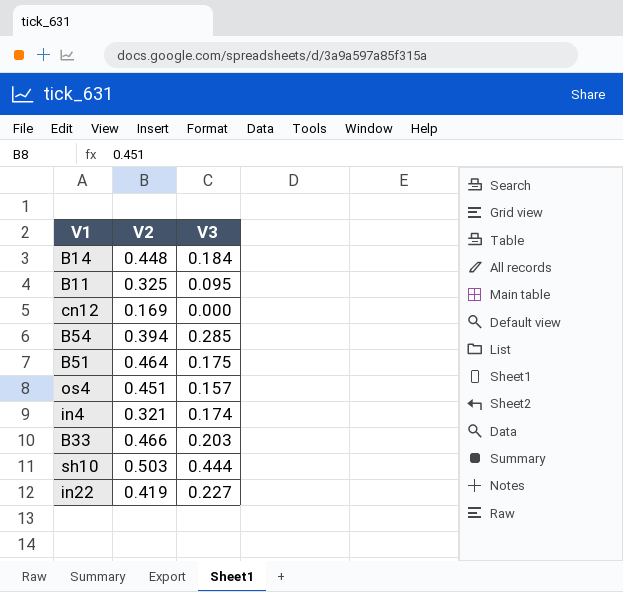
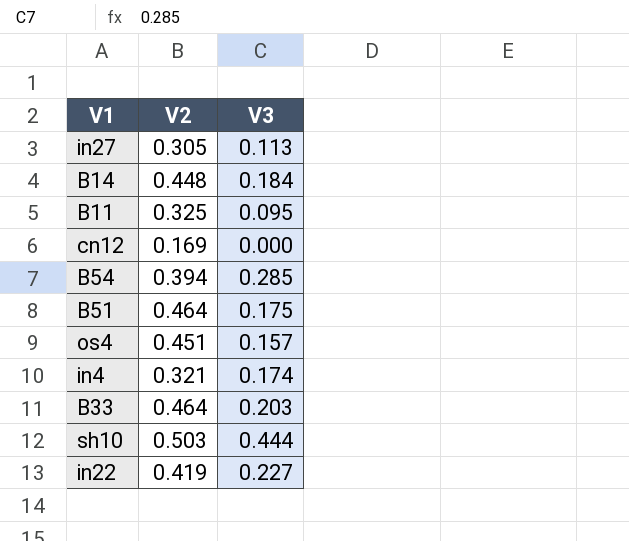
row in27: none -> 0.305 | 0.113
B33 | V2: 0.466 -> 0.464

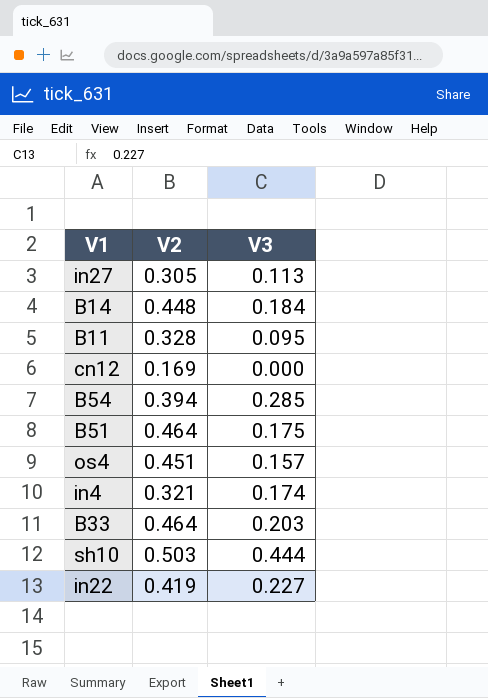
B11 | V2: 0.325 -> 0.328

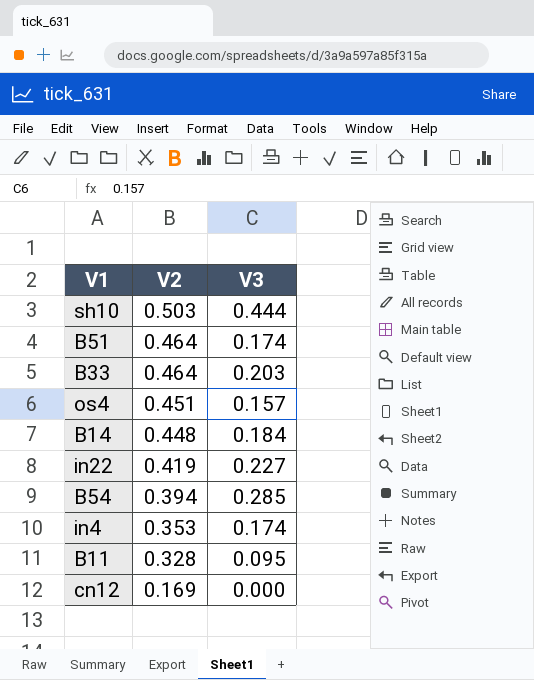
row order: none -> V2 descending
row in27: 0.305 | 0.113 -> none
B51 | V3: 0.175 -> 0.174
in4 | V2: 0.321 -> 0.353

